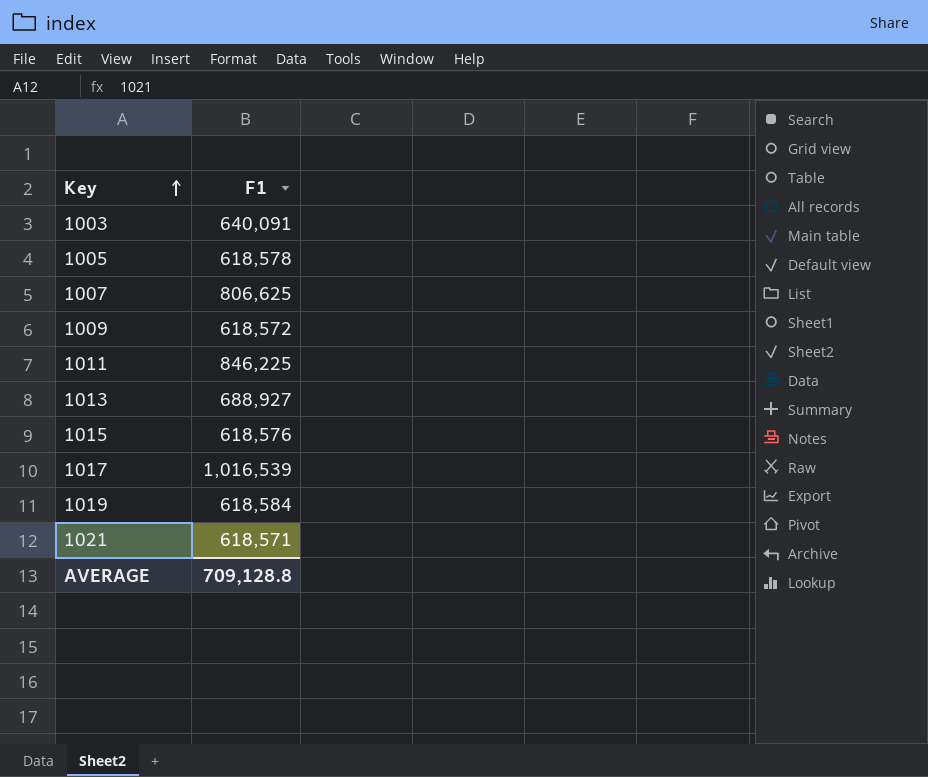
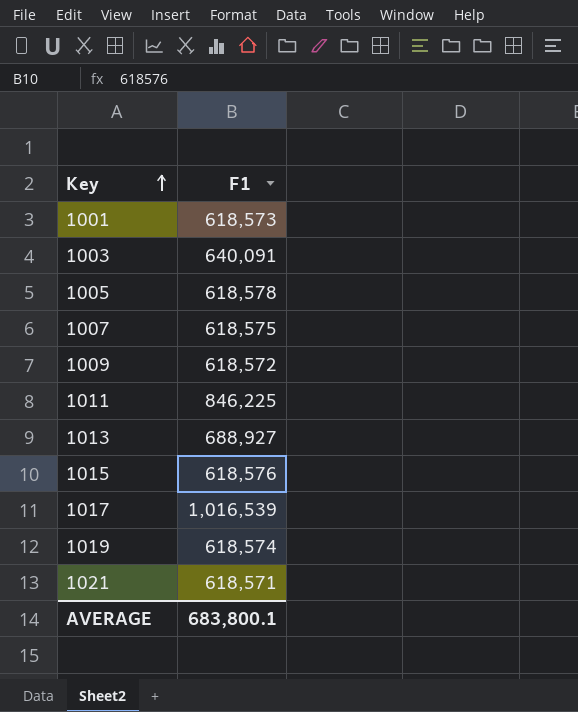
row 1001: none -> 618,573
1007 | F1: 806,625 -> 618,575
1019 | F1: 618,584 -> 618,574
AVERAGE | F1: 709,128.8 -> 683,800.1

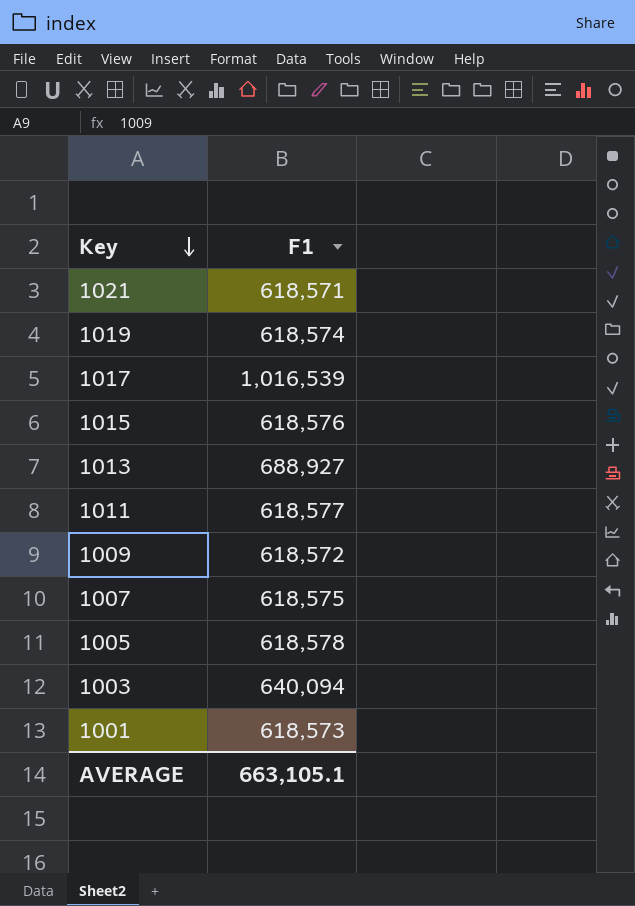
row order: Key ascending -> Key descending
1011 | F1: 846,225 -> 618,577
1003 | F1: 640,091 -> 640,094
AVERAGE | F1: 683,800.1 -> 663,105.1

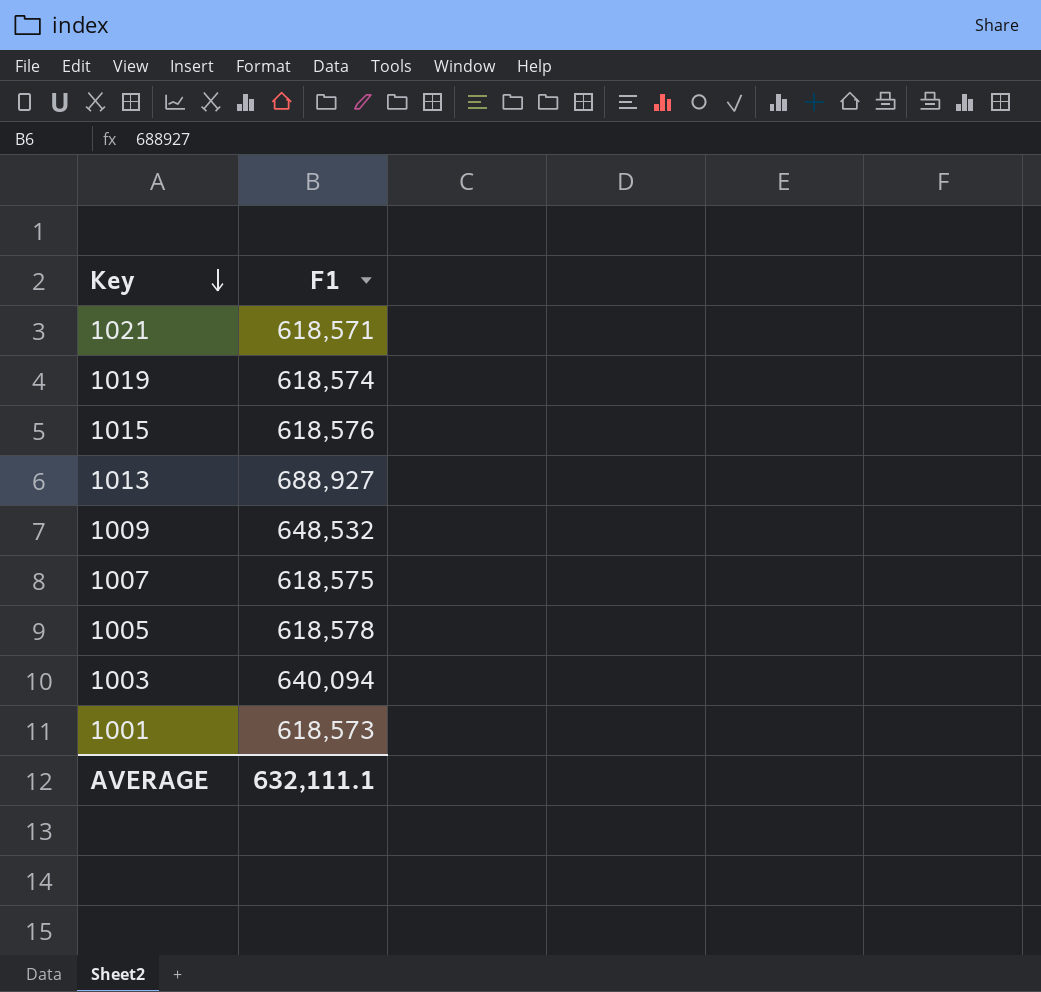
row 1017: 1,016,539 -> none
row 1011: 618,577 -> none
1009 | F1: 618,572 -> 648,532
AVERAGE | F1: 663,105.1 -> 632,111.1

